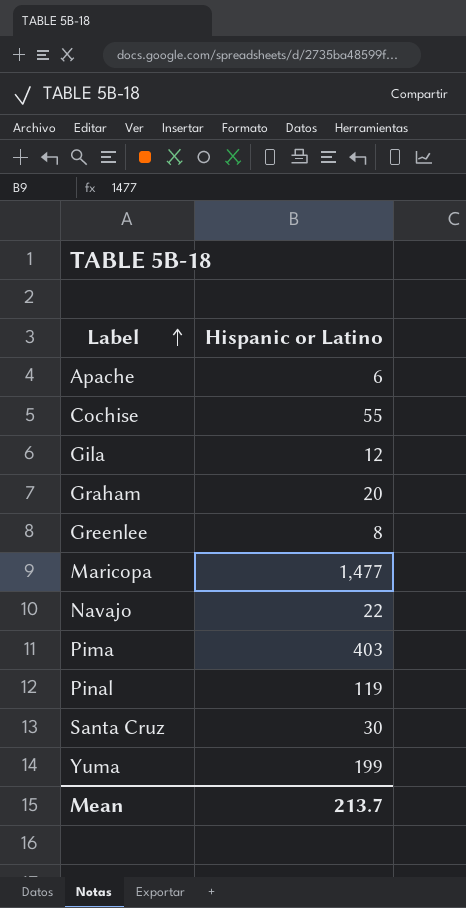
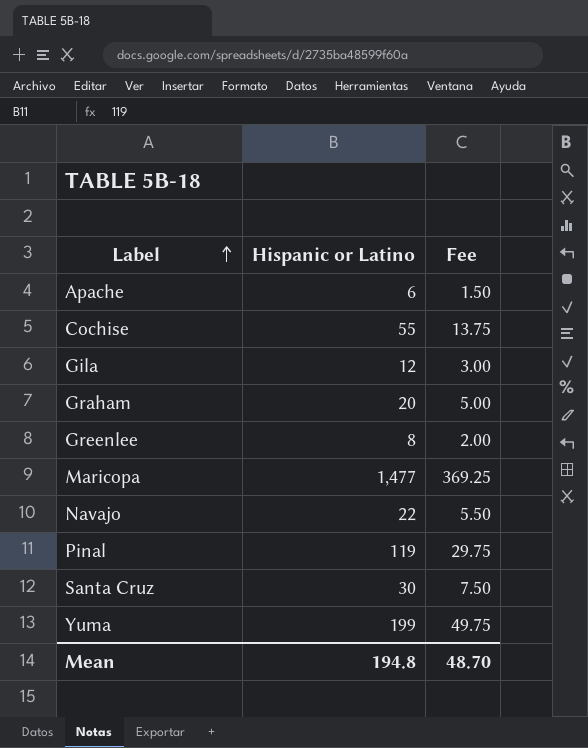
column Fee | formula: none -> [Hispanic or Latino] * 0.25
row Pima: 403 -> none
Mean | Hispanic or Latino: 213.7 -> 194.8

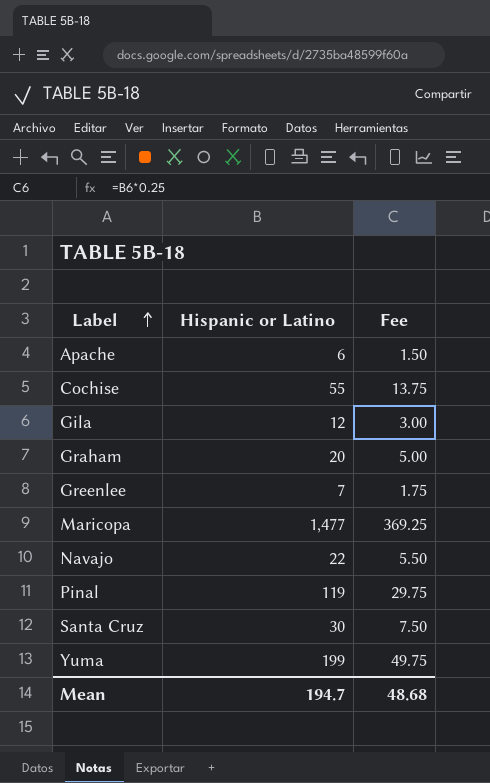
Greenlee | Hispanic or Latino: 8 -> 7
Greenlee | Fee: 2.00 -> 1.75
Mean | Hispanic or Latino: 194.8 -> 194.7
Mean | Fee: 48.70 -> 48.68

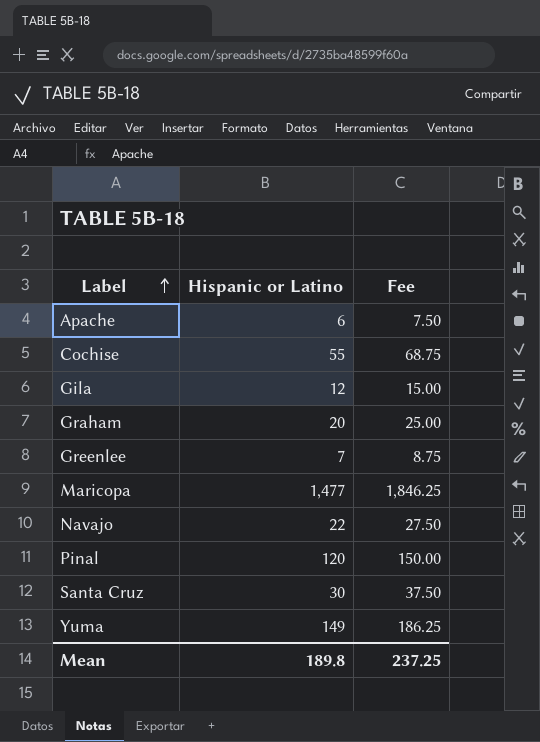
column Fee | formula: [Hispanic or Latino] * 0.25 -> [Hispanic or Latino] * 1.25
Pinal | Hispanic or Latino: 119 -> 120
Yuma | Hispanic or Latino: 199 -> 149
Mean | Hispanic or Latino: 194.7 -> 189.8
Mean | Fee: 48.68 -> 237.25

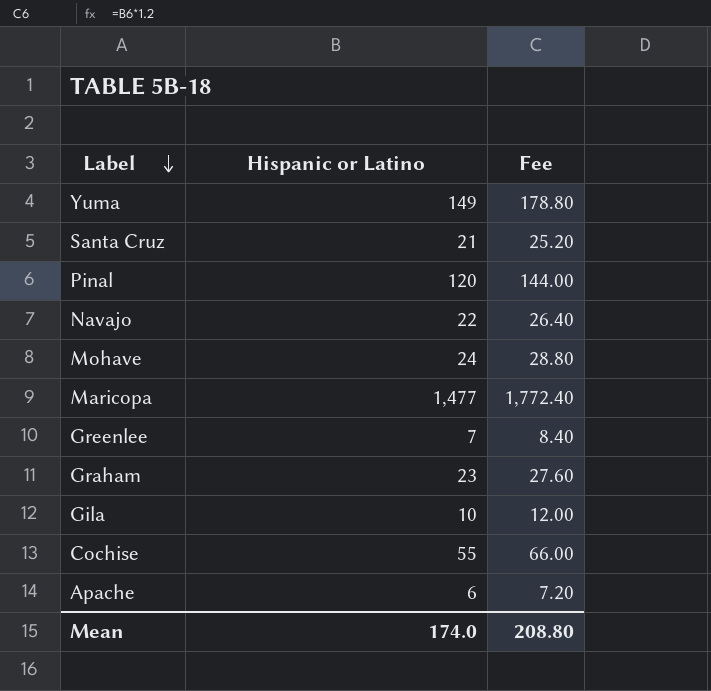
row order: Label ascending -> Label descending
column Fee | formula: [Hispanic or Latino] * 1.25 -> [Hispanic or Latino] * 1.2
Santa Cruz | Hispanic or Latino: 30 -> 21
row Mohave: none -> 24 | 28.80
Graham | Hispanic or Latino: 20 -> 23
Gila | Hispanic or Latino: 12 -> 10
Mean | Hispanic or Latino: 189.8 -> 174.0
Mean | Fee: 237.25 -> 208.80

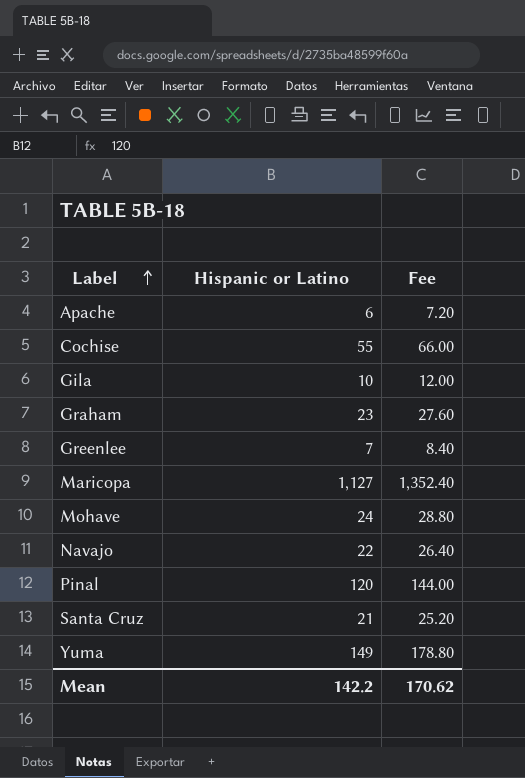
row order: Label descending -> Label ascending
Maricopa | Hispanic or Latino: 1,477 -> 1,127
Maricopa | Fee: 1,772.40 -> 1,352.40
Mean | Hispanic or Latino: 174.0 -> 142.2
Mean | Fee: 208.80 -> 170.62

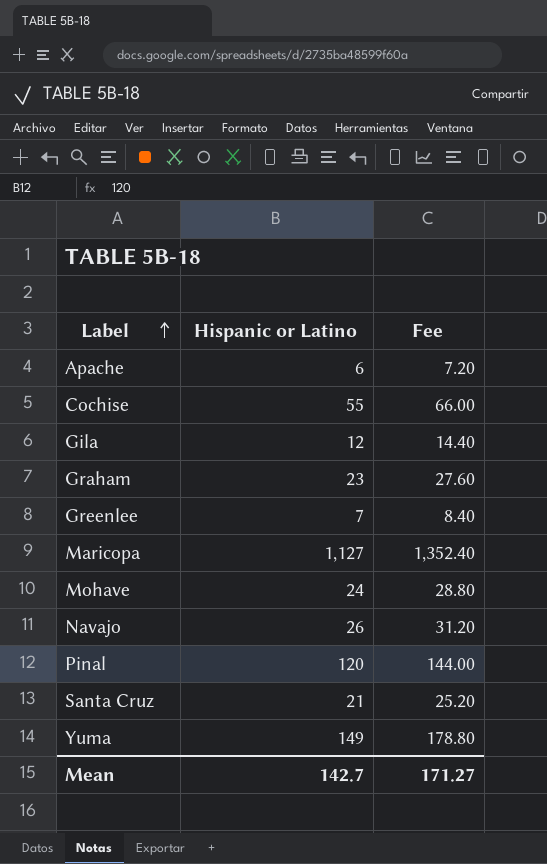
Gila | Hispanic or Latino: 10 -> 12
Gila | Fee: 12.00 -> 14.40
Navajo | Hispanic or Latino: 22 -> 26
Navajo | Fee: 26.40 -> 31.20
Mean | Hispanic or Latino: 142.2 -> 142.7
Mean | Fee: 170.62 -> 171.27

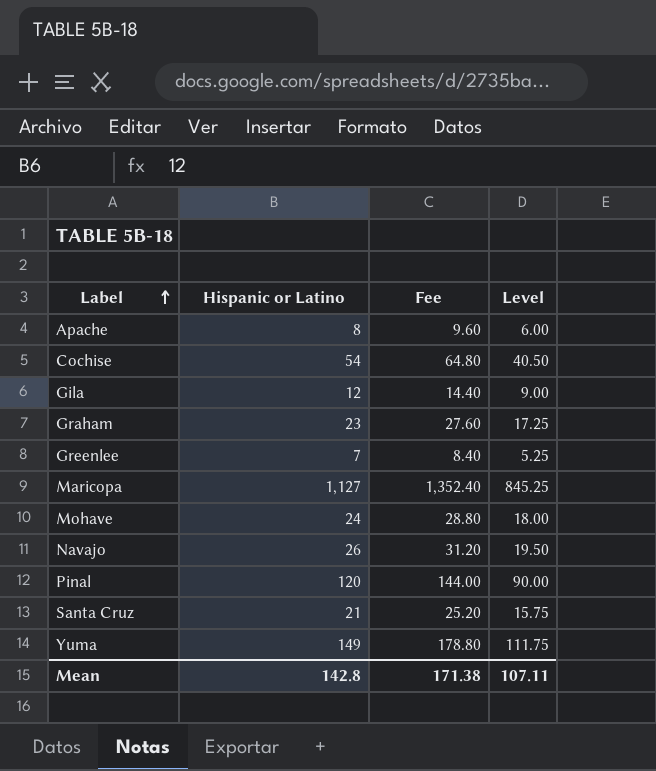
column Level | formula: none -> [Hispanic or Latino] * 0.75
Apache | Hispanic or Latino: 6 -> 8
Apache | Fee: 7.20 -> 9.60
Cochise | Hispanic or Latino: 55 -> 54
Cochise | Fee: 66.00 -> 64.80
Mean | Hispanic or Latino: 142.7 -> 142.8
Mean | Fee: 171.27 -> 171.38

